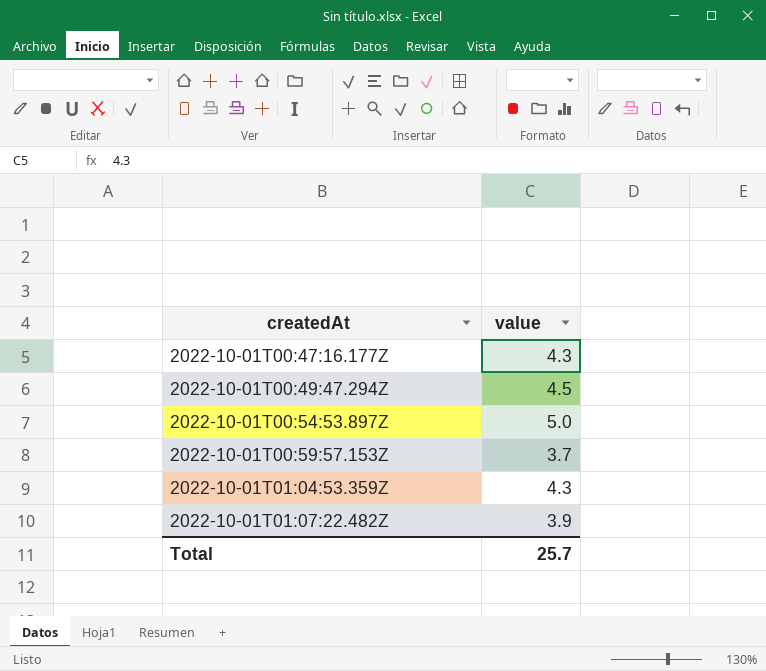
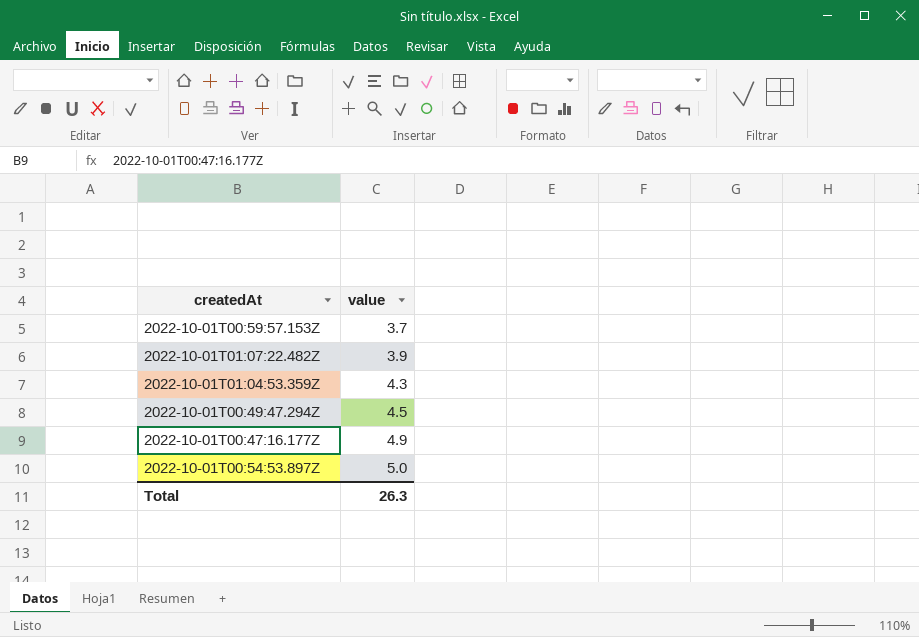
row order: createdAt ascending -> value ascending
2022-10-01T00:47:16.177Z | value: 4.3 -> 4.9
Total | value: 25.7 -> 26.3

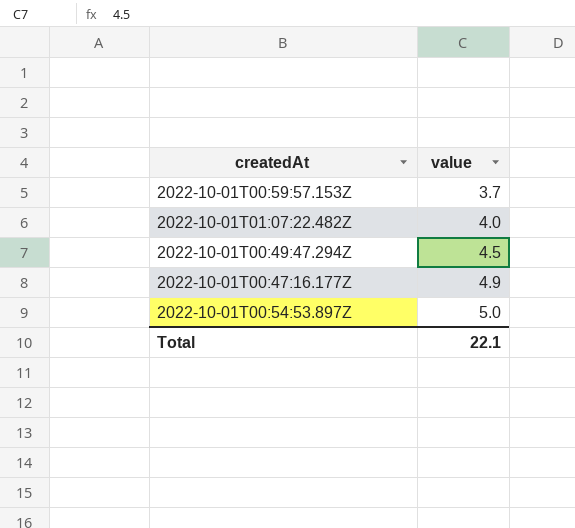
row 2022-10-01T01:04:53.359Z: 4.3 -> none
2022-10-01T01:07:22.482Z | value: 3.9 -> 4.0
Total | value: 26.3 -> 22.1

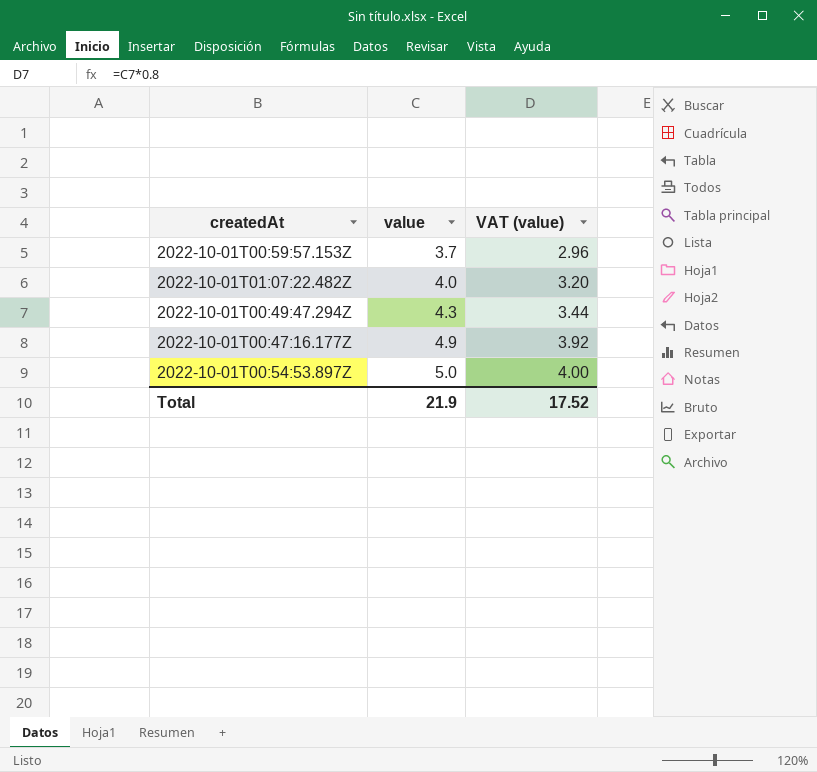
column VAT (value) | formula: none -> [value] * 0.8
2022-10-01T00:49:47.294Z | value: 4.5 -> 4.3
Total | value: 22.1 -> 21.9

